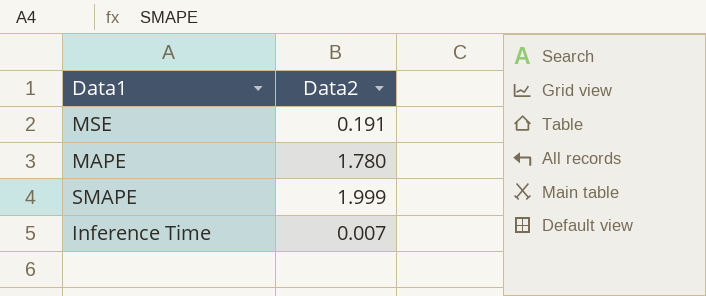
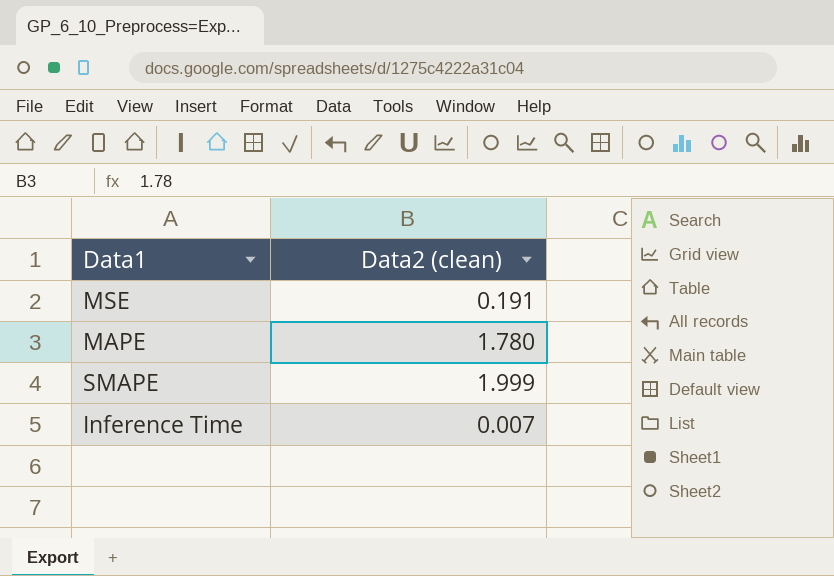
column name: Data2 -> Data2 (clean)

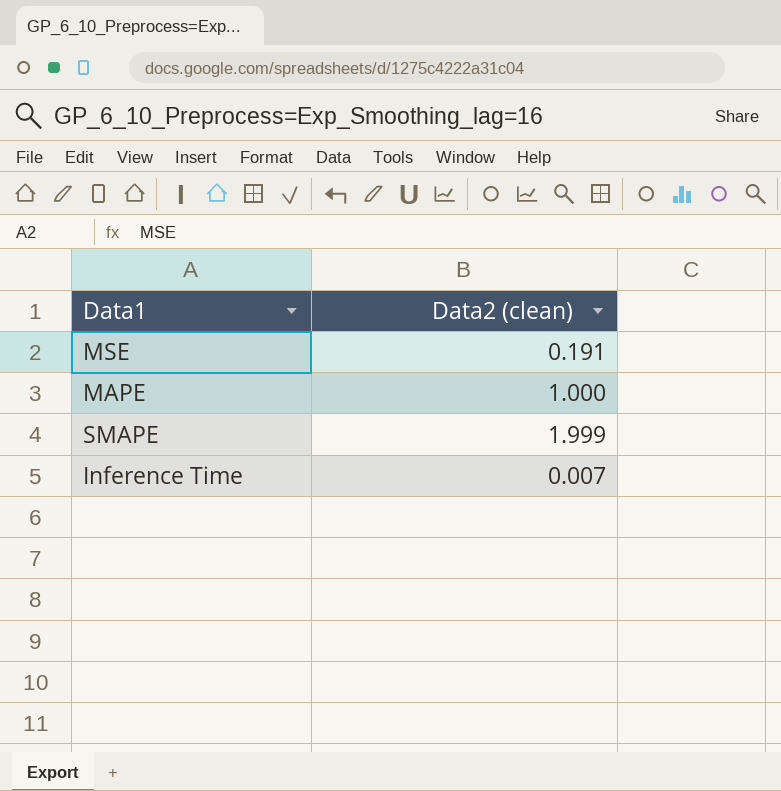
MAPE | Data2 (clean): 1.780 -> 1.000

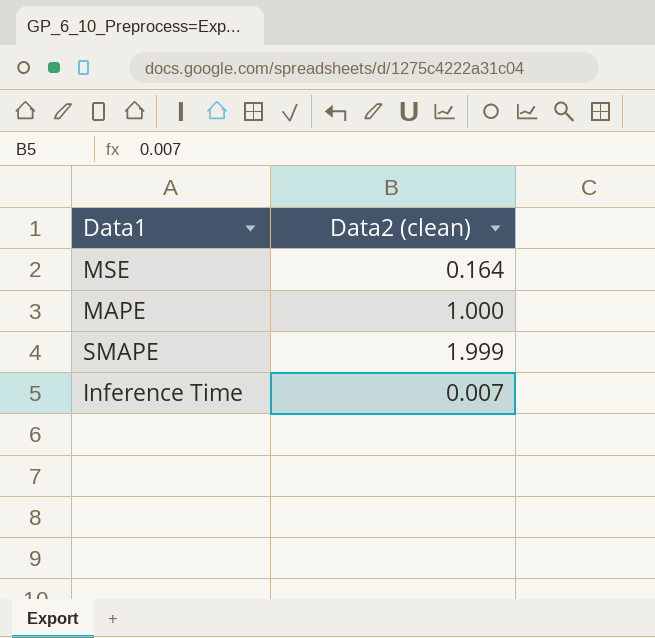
MSE | Data2 (clean): 0.191 -> 0.164

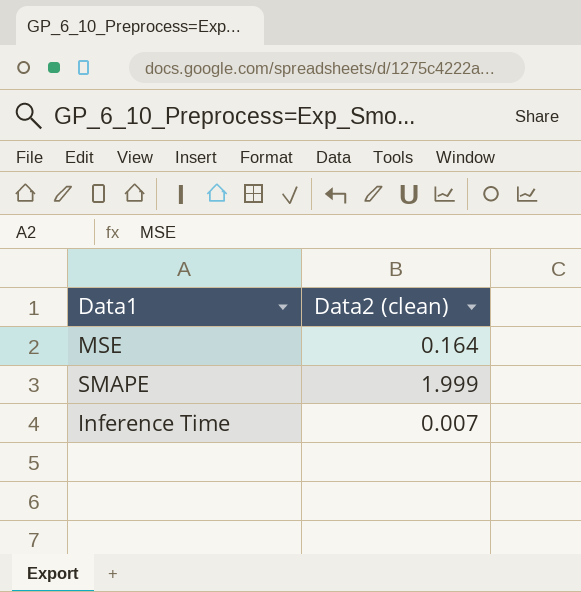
row MAPE: 1.000 -> none

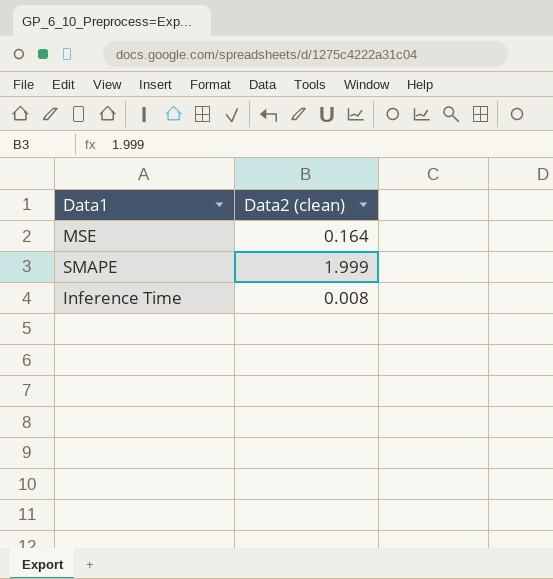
Inference Time | Data2 (clean): 0.007 -> 0.008

